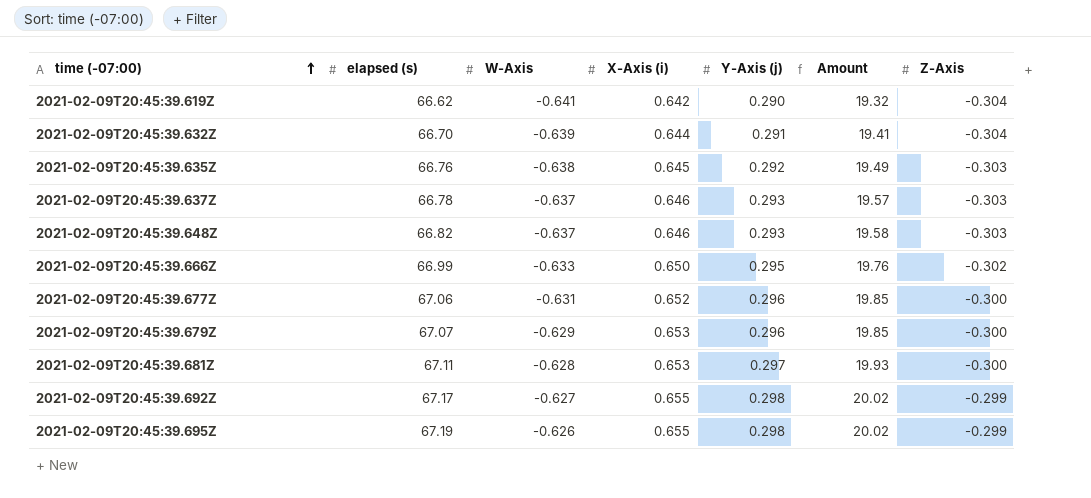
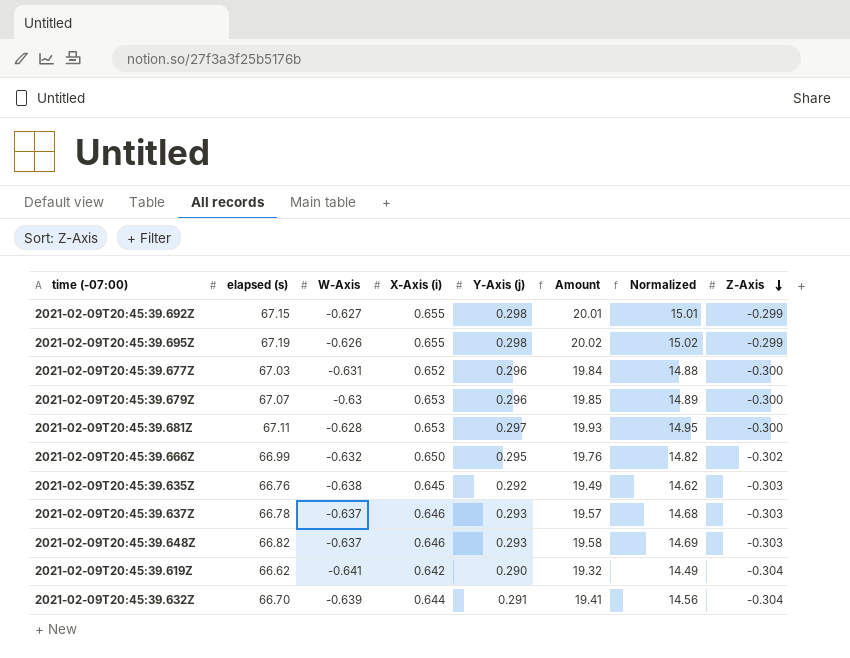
row order: time (-07:00) ascending -> Z-Axis descending
column Normalized | formula: none -> [Amount] * 0.75
2021-02-09T20:45:39.692Z | elapsed (s): 67.17 -> 67.15
2021-02-09T20:45:39.692Z | Amount: 20.02 -> 20.01
2021-02-09T20:45:39.677Z | elapsed (s): 67.06 -> 67.03
2021-02-09T20:45:39.677Z | Amount: 19.85 -> 19.84
2021-02-09T20:45:39.679Z | W-Axis: -0.629 -> -0.63
2021-02-09T20:45:39.666Z | W-Axis: -0.633 -> -0.632

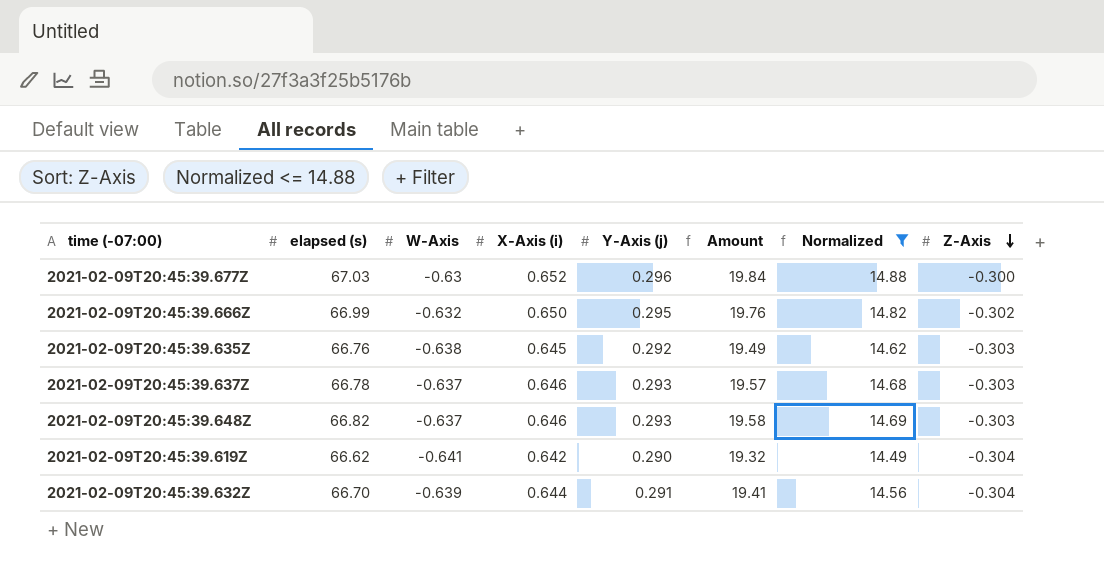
filter: none -> Normalized <= 14.88
2021-02-09T20:45:39.677Z | W-Axis: -0.631 -> -0.63

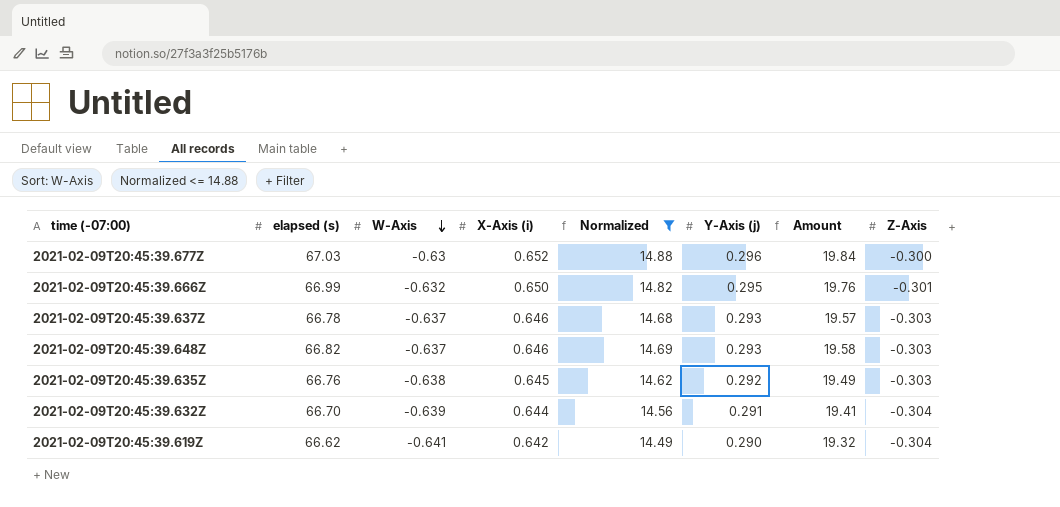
row order: Z-Axis descending -> W-Axis descending
column Normalized | position: 7 -> 5
2021-02-09T20:45:39.666Z | Z-Axis: -0.302 -> -0.301

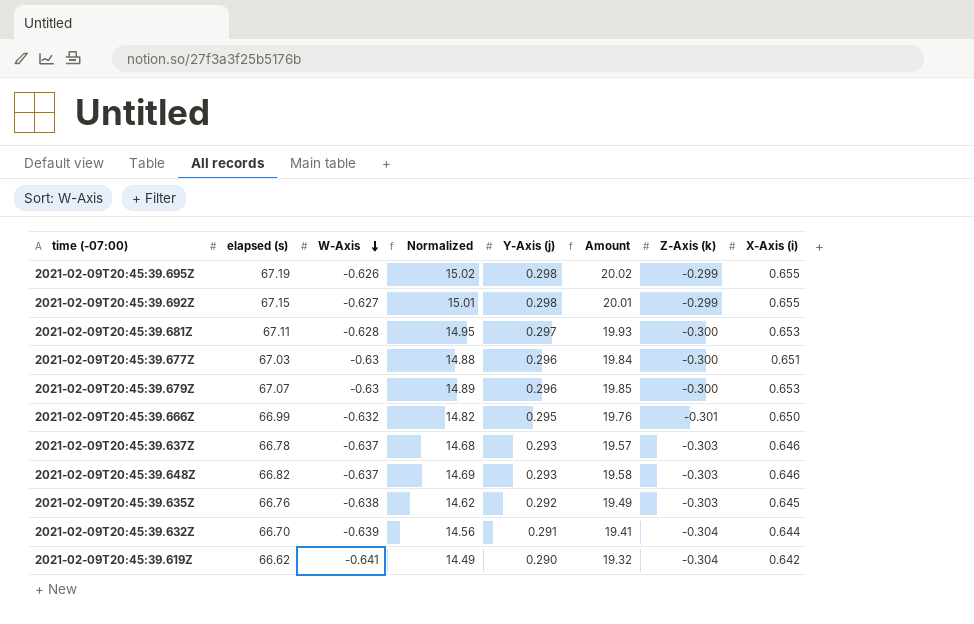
filter: Normalized <= 14.88 -> none
column name: Z-Axis -> Z-Axis (k)
column X-Axis (i) | position: 4 -> 8
2021-02-09T20:45:39.677Z | X-Axis (i): 0.652 -> 0.651

